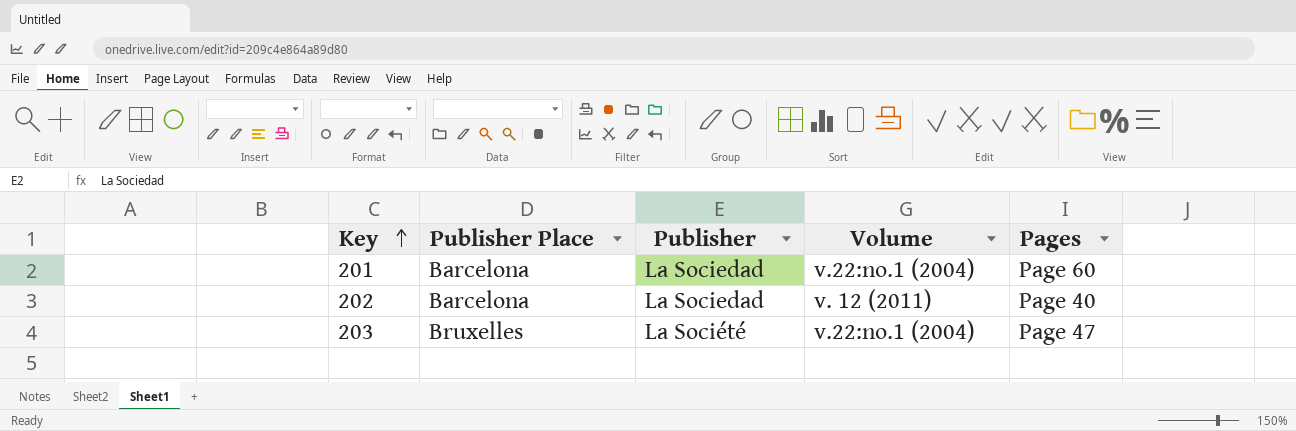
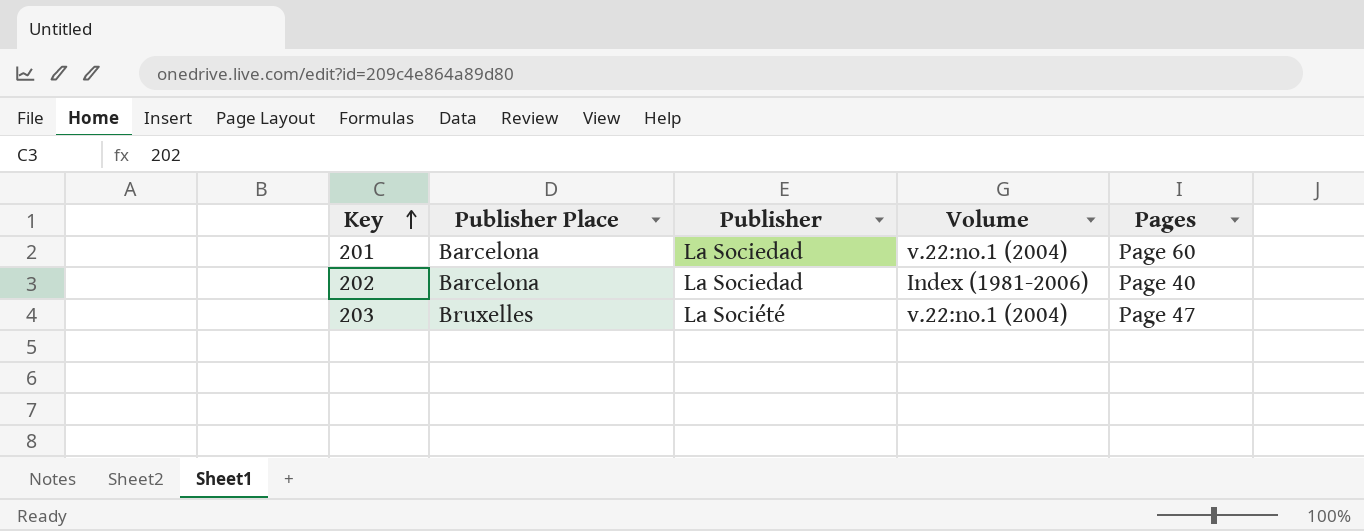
202 | Volume: v. 12 (2011) -> Index (1981-2006)

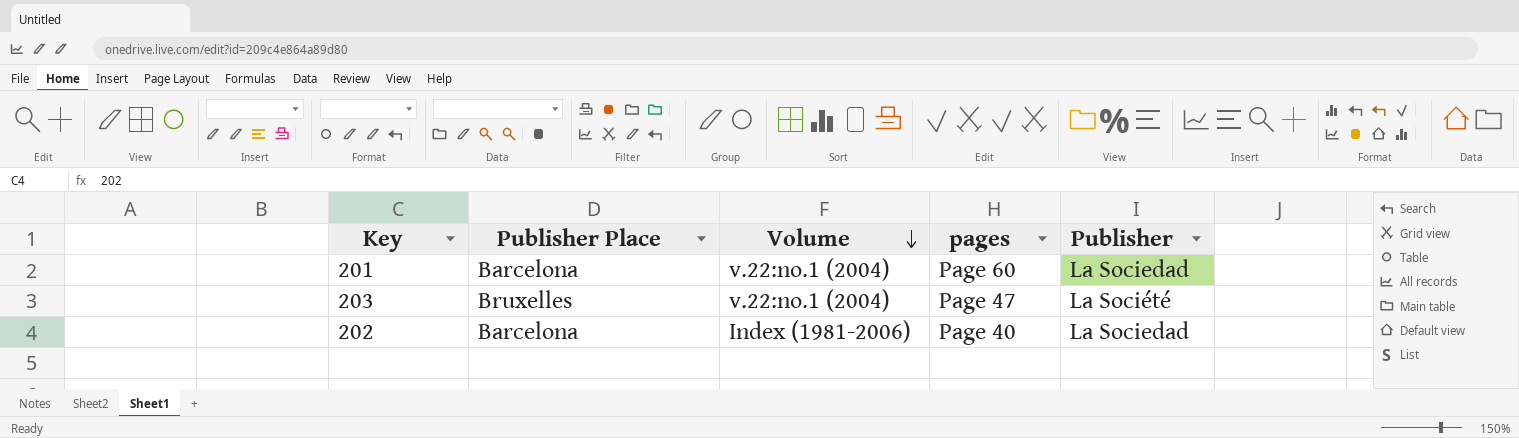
row order: Key ascending -> Volume descending
column name: Pages -> pages
column Publisher | position: 3 -> 5

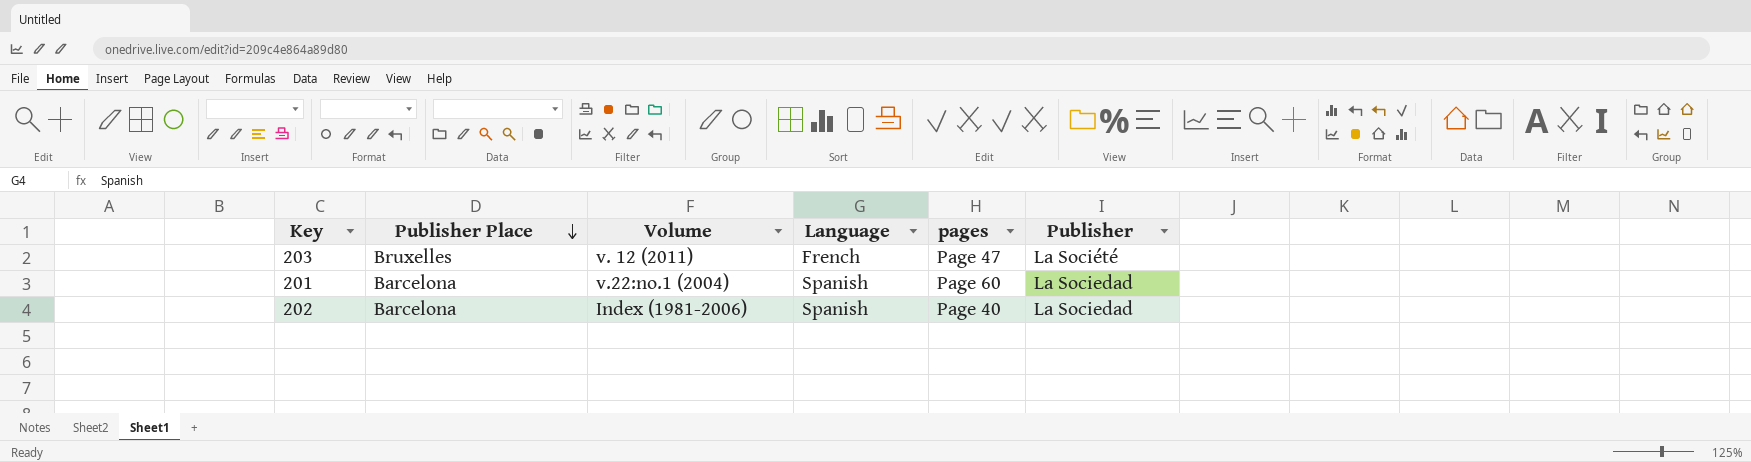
row order: Volume descending -> Publisher Place descending
column Language | position: none -> 4
203 | Volume: v.22:no.1 (2004) -> v. 12 (2011)

